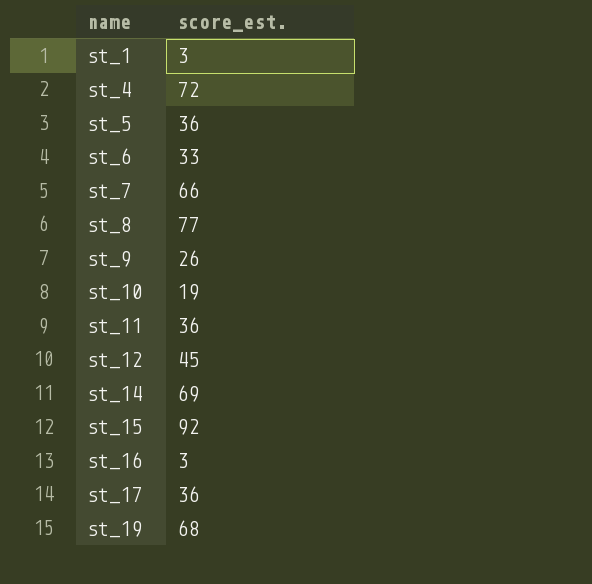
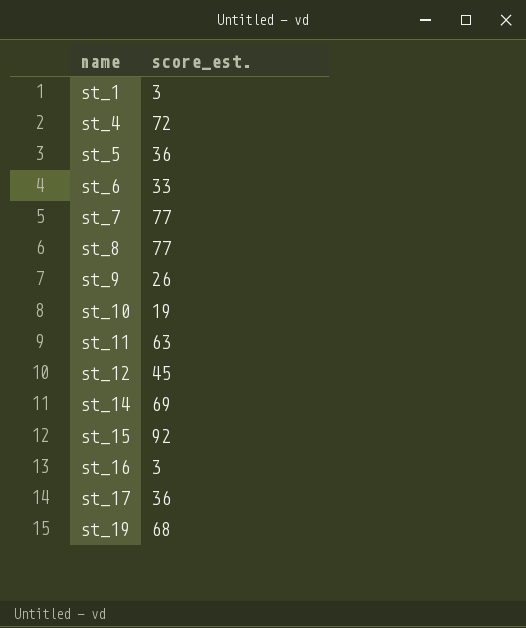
st_7 | score_est.: 66 -> 77
st_11 | score_est.: 36 -> 63

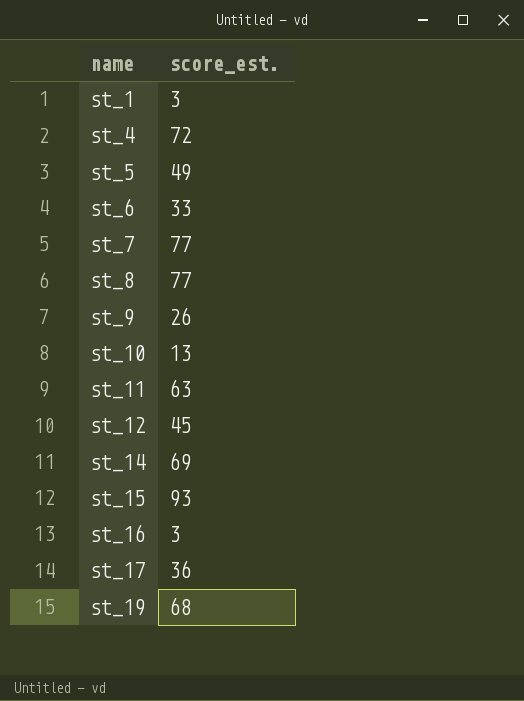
st_5 | score_est.: 36 -> 49
st_10 | score_est.: 19 -> 13
st_15 | score_est.: 92 -> 93

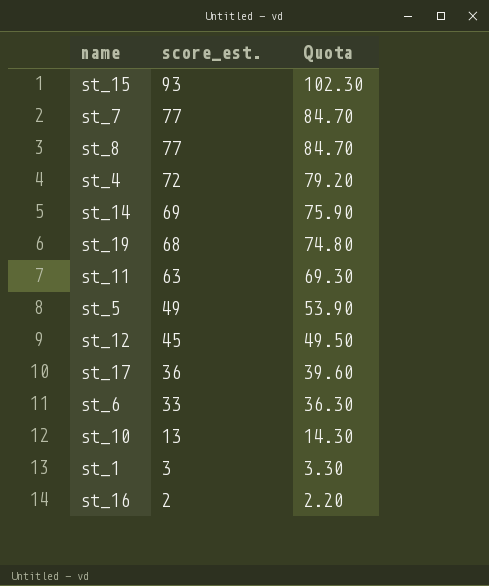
row order: name ascending -> score_est. descending
column Quota | formula: none -> [score_est.] * 1.1
row st_9: 26 -> none
st_16 | score_est.: 3 -> 2

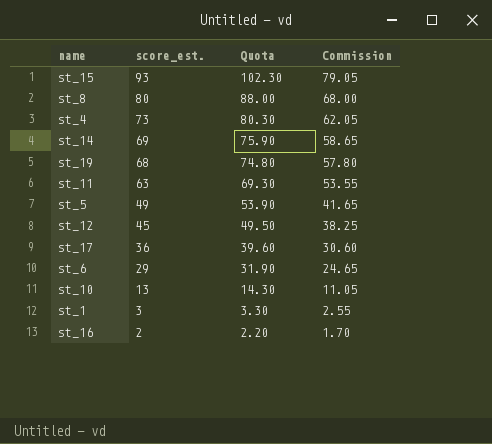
column Commission | formula: none -> [score_est.] * 0.85
row st_7: 77 | 84.70 -> none
st_8 | score_est.: 77 -> 80
st_8 | Quota: 84.70 -> 88.00
st_4 | score_est.: 72 -> 73
st_4 | Quota: 79.20 -> 80.30
st_6 | score_est.: 33 -> 29
st_6 | Quota: 36.30 -> 31.90

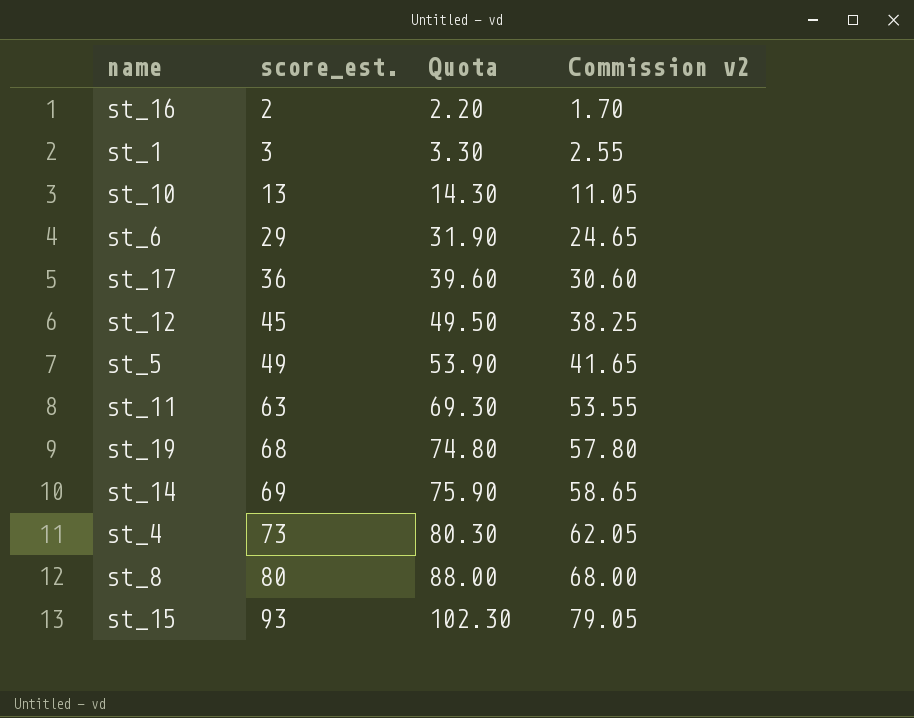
row order: score_est. descending -> score_est. ascending
column name: Commission -> Commission v2

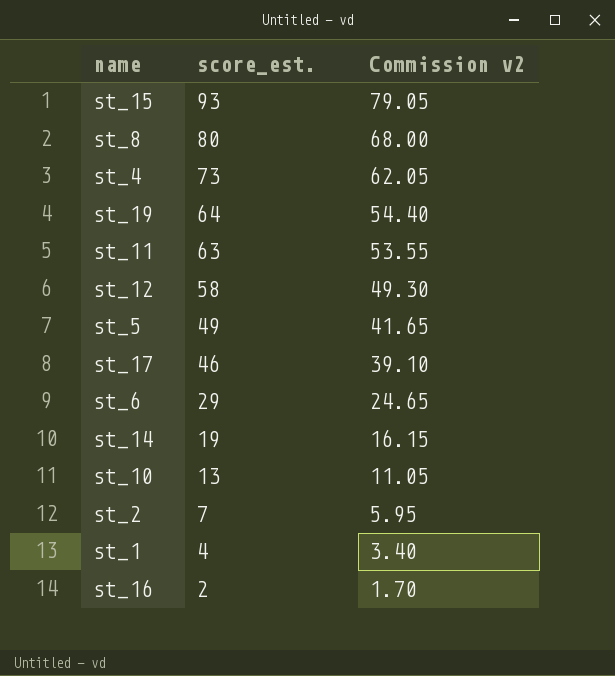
row order: score_est. ascending -> score_est. descending
column Quota | formula: [score_est.] * 1.1 -> none
st_19 | score_est.: 68 -> 64
st_19 | Commission v2: 57.80 -> 54.40
st_12 | score_est.: 45 -> 58
st_12 | Commission v2: 38.25 -> 49.30
st_17 | score_est.: 36 -> 46
st_17 | Commission v2: 30.60 -> 39.10
st_14 | score_est.: 69 -> 19
st_14 | Commission v2: 58.65 -> 16.15
row st_2: none -> 7 | 5.95
st_1 | score_est.: 3 -> 4
st_1 | Commission v2: 2.55 -> 3.40

